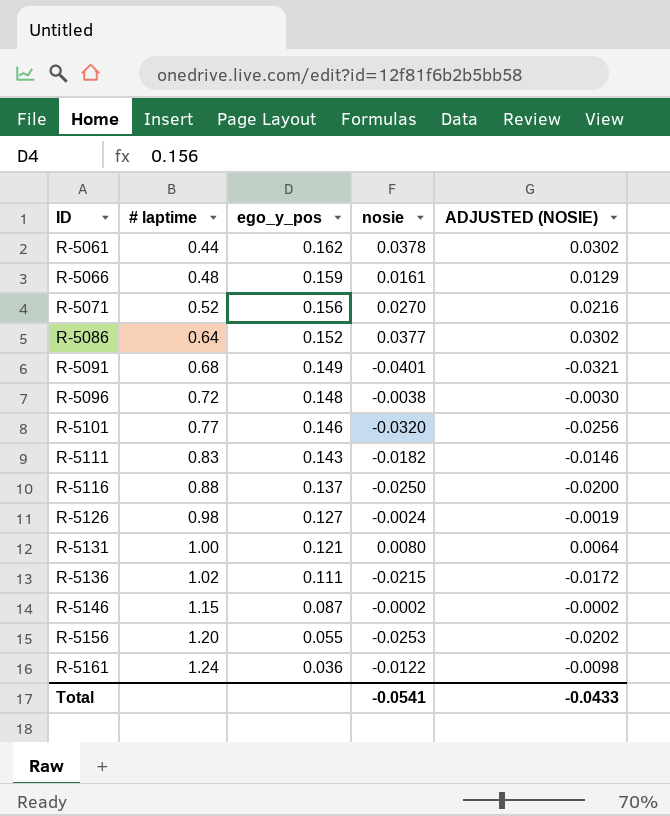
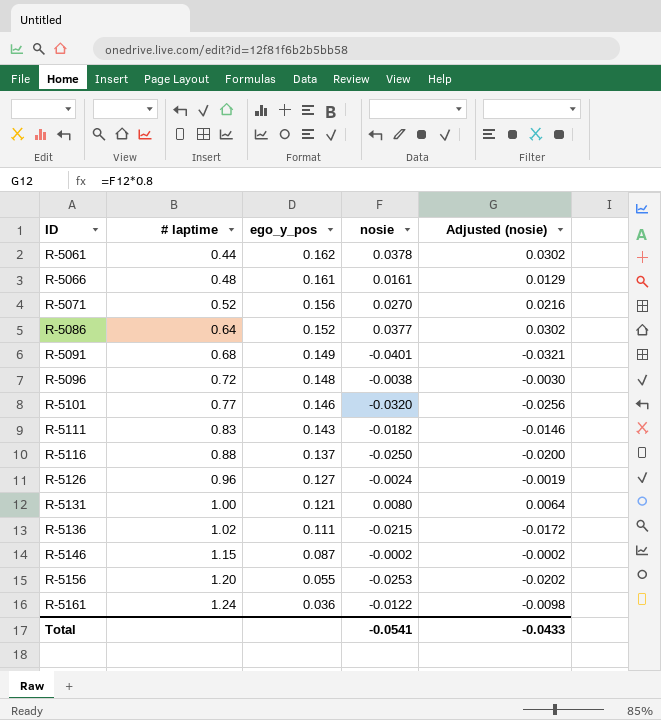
column name: ADJUSTED (NOSIE) -> Adjusted (nosie)
R-5066 | ego_y_pos: 0.159 -> 0.161
R-5126 | # laptime: 0.98 -> 0.96

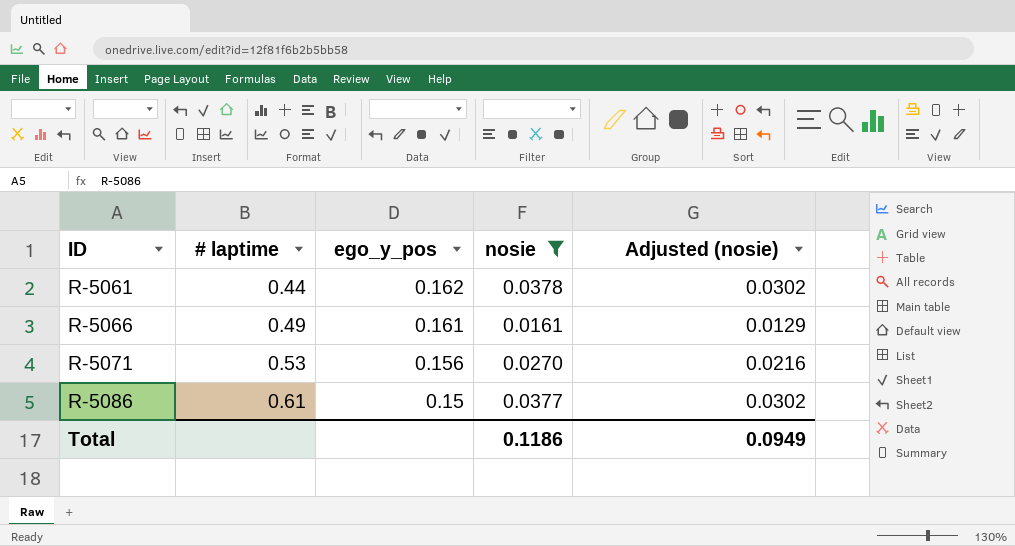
filter: none -> nosie >= 0.0161
R-5066 | # laptime: 0.48 -> 0.49
R-5071 | # laptime: 0.52 -> 0.53
R-5086 | # laptime: 0.64 -> 0.61
R-5086 | ego_y_pos: 0.152 -> 0.15
Total | nosie: -0.0541 -> 0.1186
Total | Adjusted (nosie): -0.0433 -> 0.0949

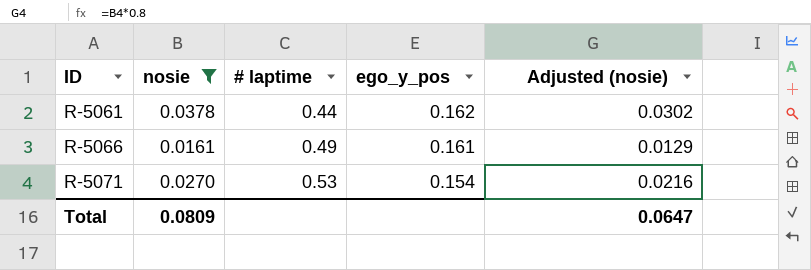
column nosie | position: 4 -> 2
row R-5086: 0.61 | 0.15 | 0.0377 | 0.0302 -> none
R-5071 | ego_y_pos: 0.156 -> 0.154
Total | nosie: 0.1186 -> 0.0809
Total | Adjusted (nosie): 0.0949 -> 0.0647

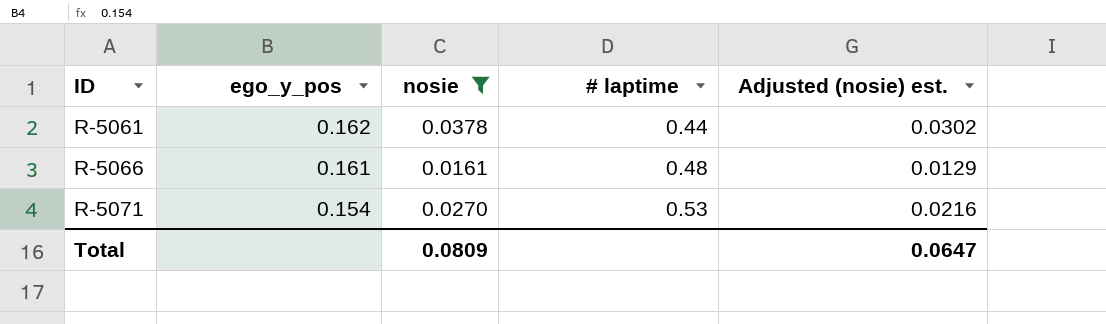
column ego_y_pos | position: 4 -> 2
column name: Adjusted (nosie) -> Adjusted (nosie) est.
R-5066 | # laptime: 0.49 -> 0.48

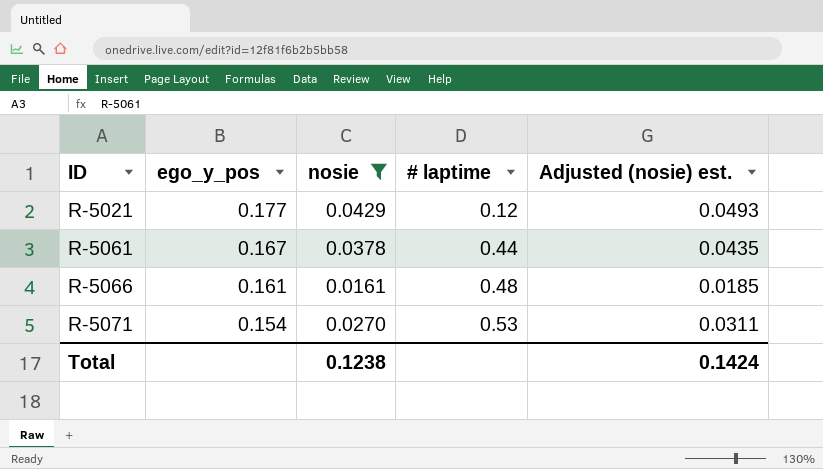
column Adjusted (nosie) est. | formula: [nosie] * 0.8 -> [nosie] * 1.15
row R-5021: none -> 0.177 | 0.0429 | 0.12 | 0.0493
R-5061 | ego_y_pos: 0.162 -> 0.167
Total | nosie: 0.0809 -> 0.1238
Total | Adjusted (nosie) est.: 0.0647 -> 0.1424

